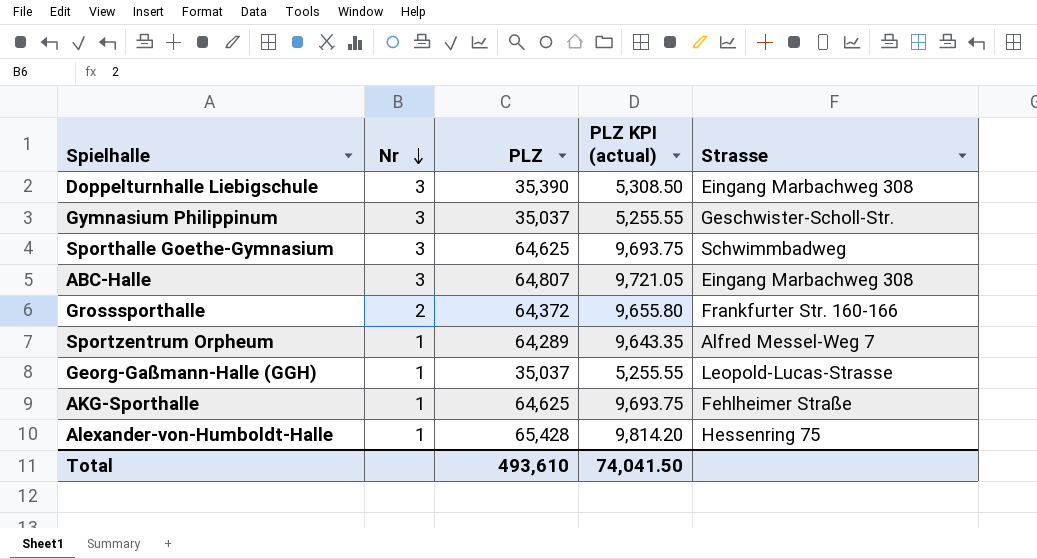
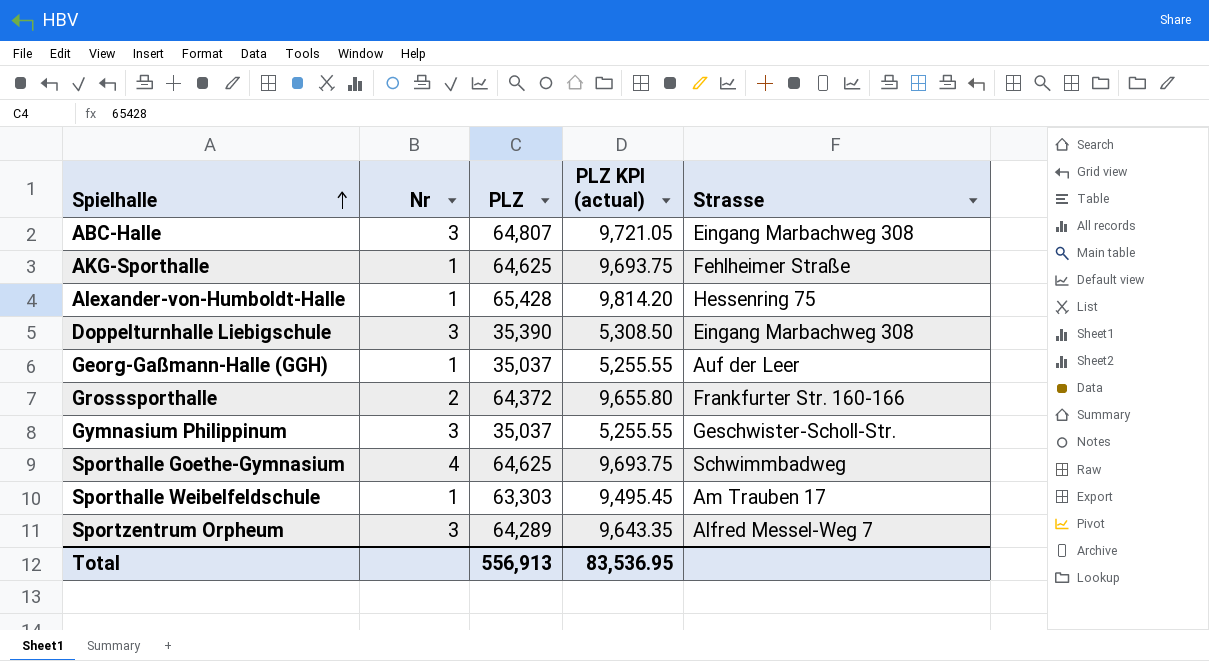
row order: Nr descending -> Spielhalle ascending
Georg-Gaßmann-Halle (GGH) | Strasse: Leopold-Lucas-Strasse -> Auf der Leer
Sporthalle Goethe-Gymnasium | Nr: 3 -> 4
row Sporthalle Weibelfeldschule: none -> 1 | 63,303 | 9,495.45 | Am Trauben 17
Sportzentrum Orpheum | Nr: 1 -> 3
Total | PLZ: 493,610 -> 556,913
Total | PLZ KPI (actual): 74,041.50 -> 83,536.95

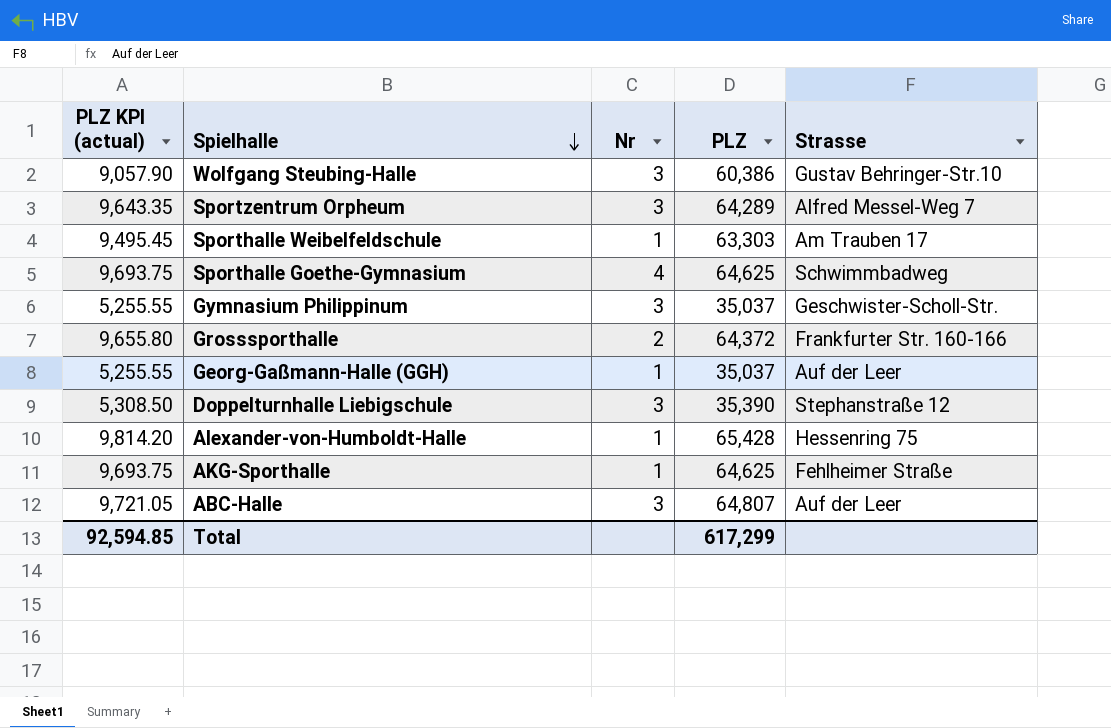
row order: Spielhalle ascending -> Spielhalle descending
column PLZ KPI (actual) | position: 4 -> 1
row Wolfgang Steubing-Halle: none -> 9,057.90 | 3 | 60,386 | Gustav Behringer-Str.10
Doppelturnhalle Liebigschule | Strasse: Eingang Marbachweg 308 -> Stephanstraße 12
ABC-Halle | Strasse: Eingang Marbachweg 308 -> Auf der Leer
Total | PLZ KPI (actual): 83,536.95 -> 92,594.85
Total | PLZ: 556,913 -> 617,299

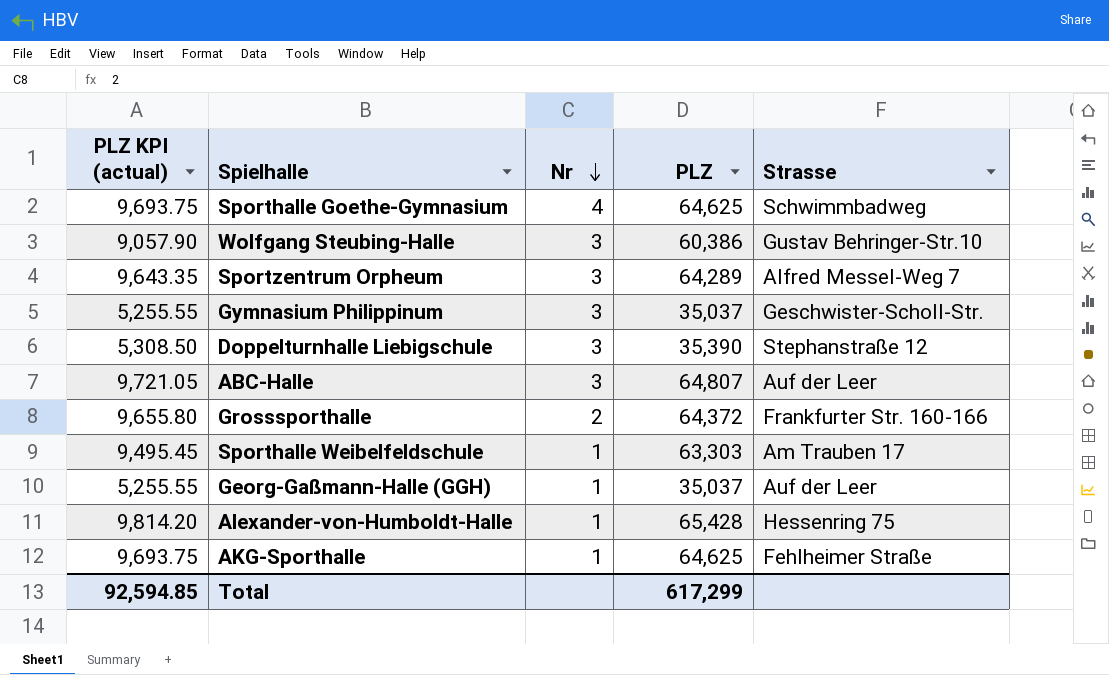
row order: Spielhalle descending -> Nr descending

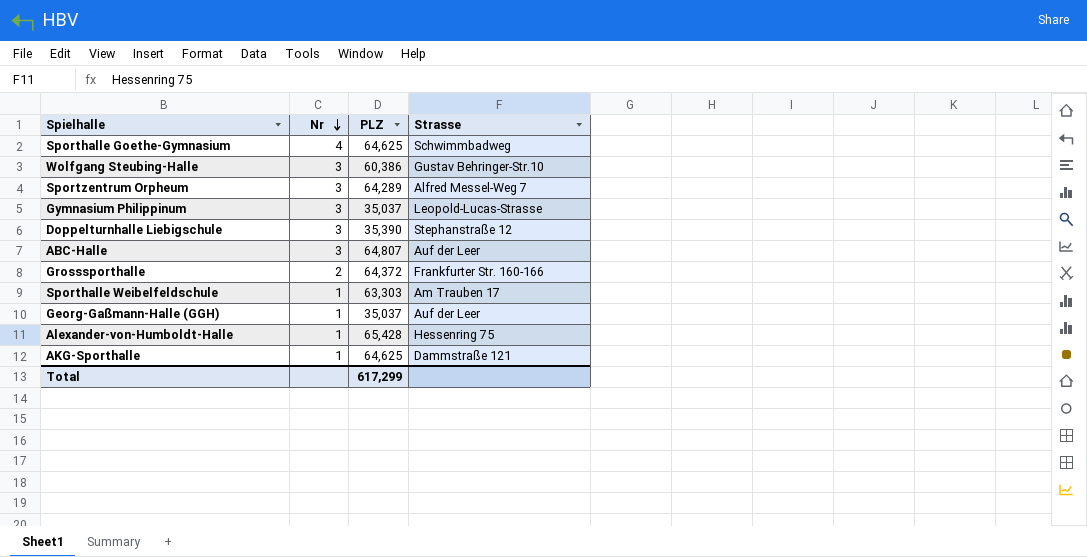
column PLZ KPI (actual) | formula: [PLZ] * 0.15 -> none
Gymnasium Philippinum | Strasse: Geschwister-Scholl-Str. -> Leopold-Lucas-Strasse
AKG-Sporthalle | Strasse: Fehlheimer Straße -> Dammstraße 121

